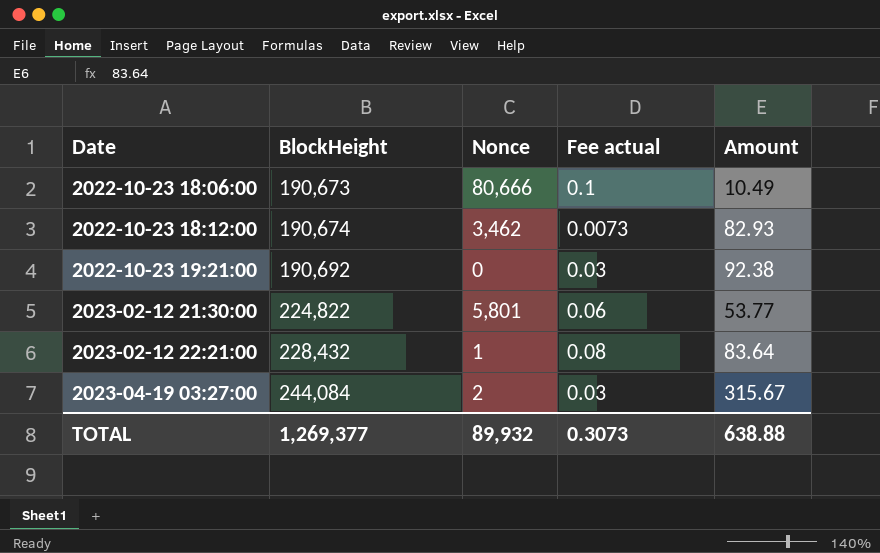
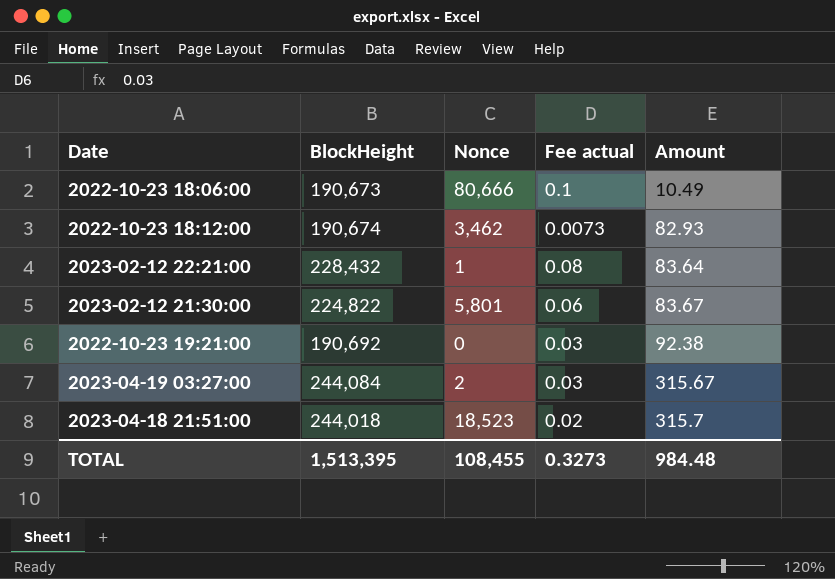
row order: Date ascending -> Amount ascending
2023-02-12 21:30:00 | Amount: 53.77 -> 83.67
row 2023-04-18 21:51:00: none -> 244,018 | 18,523 | 0.02 | 315.7
TOTAL | BlockHeight: 1,269,377 -> 1,513,395
TOTAL | Nonce: 89,932 -> 108,455
TOTAL | Fee actual: 0.3073 -> 0.3273
TOTAL | Amount: 638.88 -> 984.48

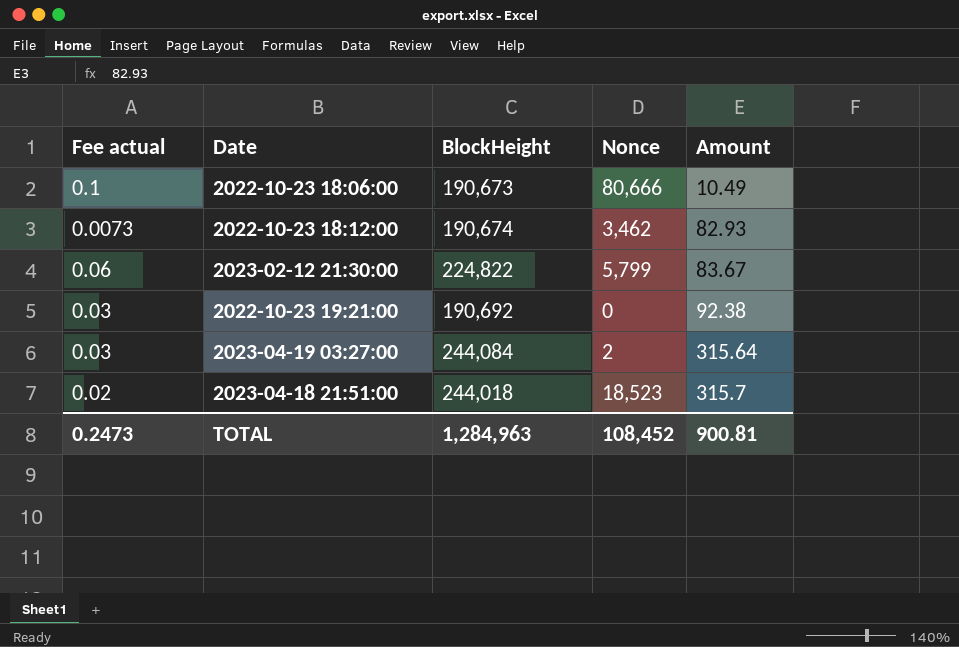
column Fee actual | position: 4 -> 1
row 2023-02-12 22:21:00: 228,432 | 1 | 0.08 | 83.64 -> none
2023-02-12 21:30:00 | Nonce: 5,801 -> 5,799
2023-04-19 03:27:00 | Amount: 315.67 -> 315.64
TOTAL | Fee actual: 0.3273 -> 0.2473
TOTAL | BlockHeight: 1,513,395 -> 1,284,963
TOTAL | Nonce: 108,455 -> 108,452
TOTAL | Amount: 984.48 -> 900.81

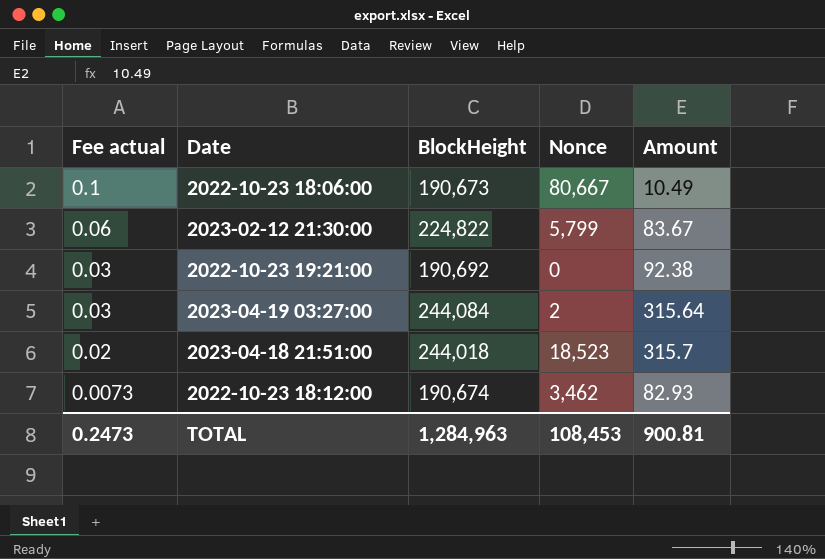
row order: Amount ascending -> Fee actual descending
2022-10-23 18:06:00 | Nonce: 80,666 -> 80,667
TOTAL | Nonce: 108,452 -> 108,453

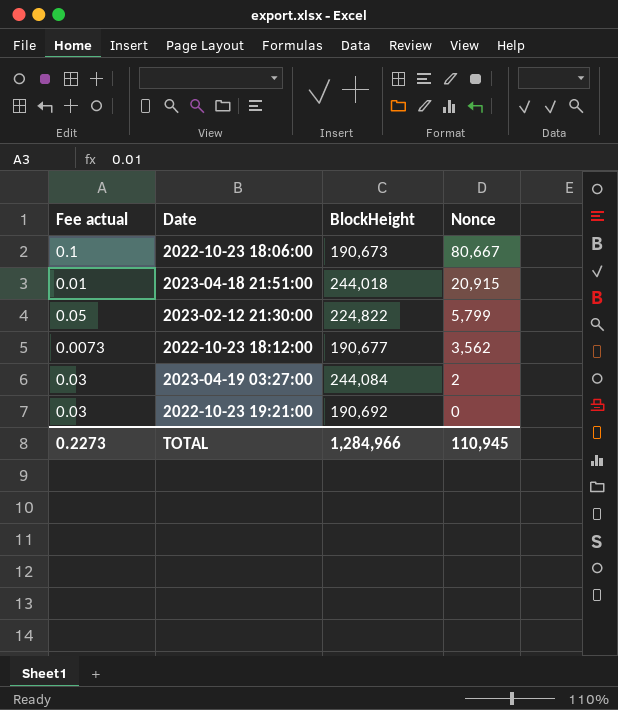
row order: Fee actual descending -> Nonce descending
column Amount | position: 5 -> none
2023-04-18 21:51:00 | Fee actual: 0.02 -> 0.01
2023-04-18 21:51:00 | Nonce: 18,523 -> 20,915
2023-02-12 21:30:00 | Fee actual: 0.06 -> 0.05
2022-10-23 18:12:00 | BlockHeight: 190,674 -> 190,677
2022-10-23 18:12:00 | Nonce: 3,462 -> 3,562
TOTAL | Fee actual: 0.2473 -> 0.2273
TOTAL | BlockHeight: 1,284,963 -> 1,284,966
TOTAL | Nonce: 108,453 -> 110,945

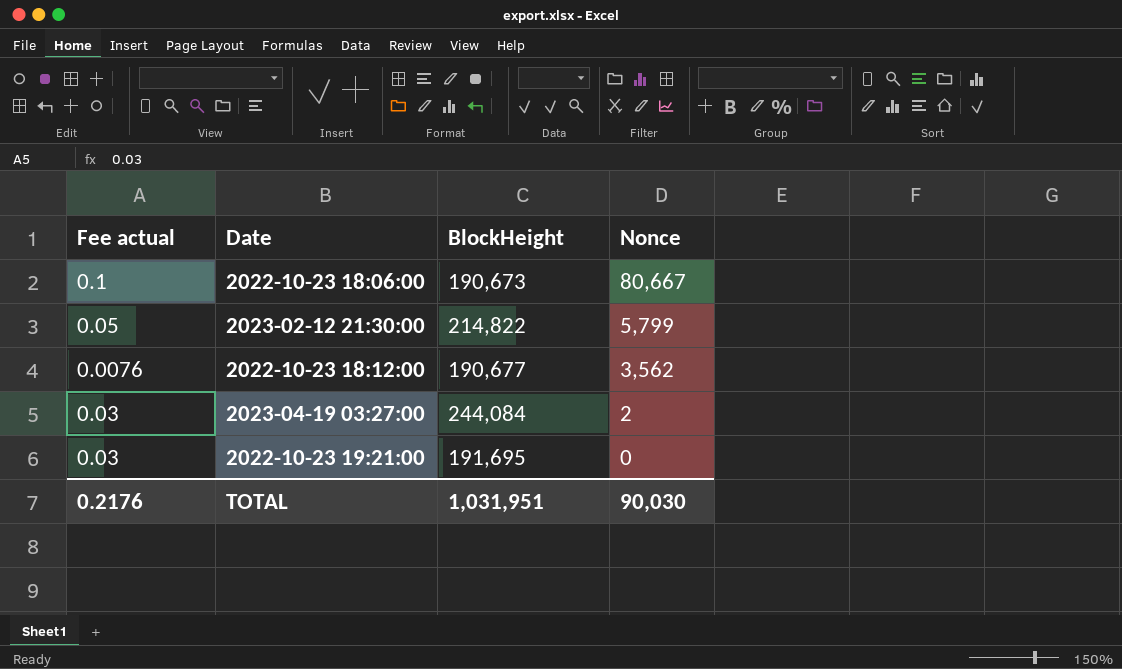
row 2023-04-18 21:51:00: 0.01 | 244,018 | 20,915 -> none
2023-02-12 21:30:00 | BlockHeight: 224,822 -> 214,822
2022-10-23 18:12:00 | Fee actual: 0.0073 -> 0.0076
2022-10-23 19:21:00 | BlockHeight: 190,692 -> 191,695
TOTAL | Fee actual: 0.2273 -> 0.2176
TOTAL | BlockHeight: 1,284,966 -> 1,031,951
TOTAL | Nonce: 110,945 -> 90,030

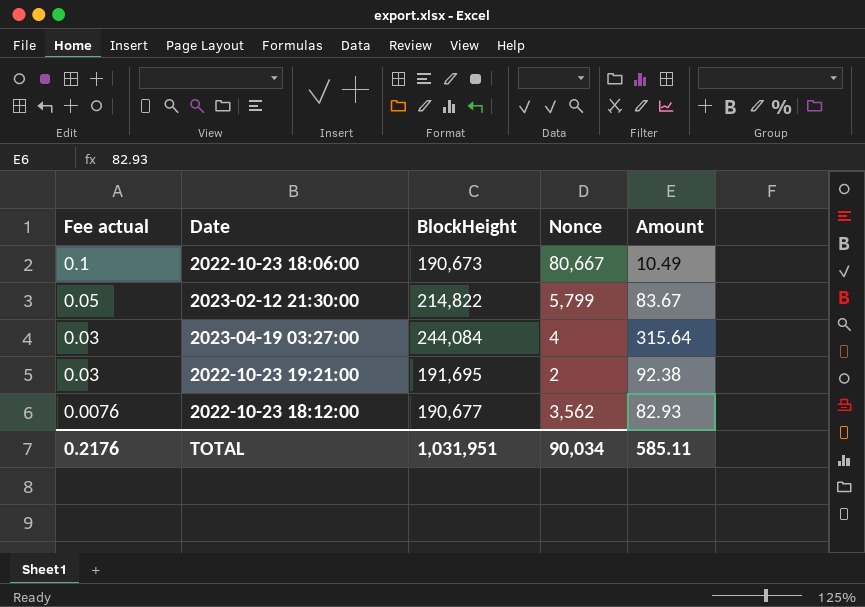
row order: Nonce descending -> Fee actual descending
column Amount | position: none -> 5
2023-04-19 03:27:00 | Nonce: 2 -> 4
2022-10-23 19:21:00 | Nonce: 0 -> 2
TOTAL | Nonce: 90,030 -> 90,034

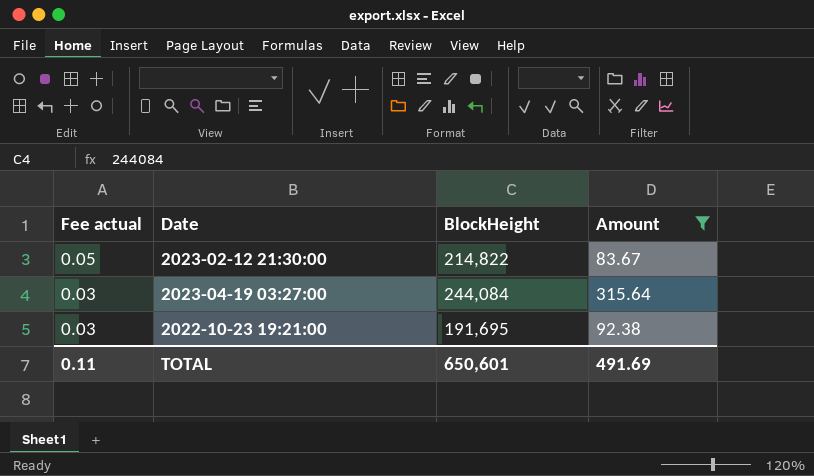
filter: none -> Amount >= 83.67
column Nonce | position: 4 -> none
TOTAL | Fee actual: 0.2176 -> 0.11
TOTAL | BlockHeight: 1,031,951 -> 650,601
TOTAL | Amount: 585.11 -> 491.69

